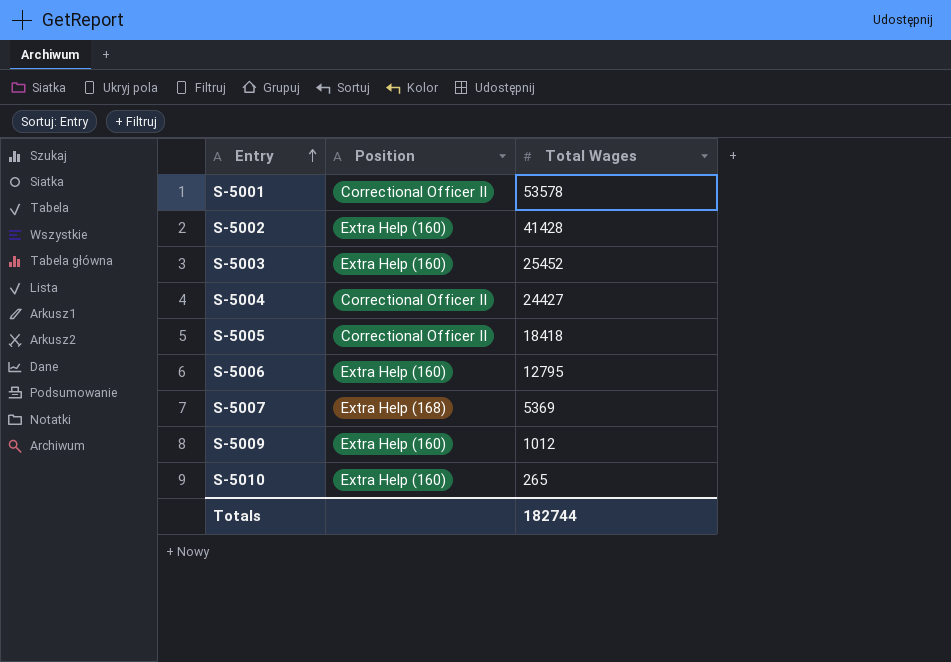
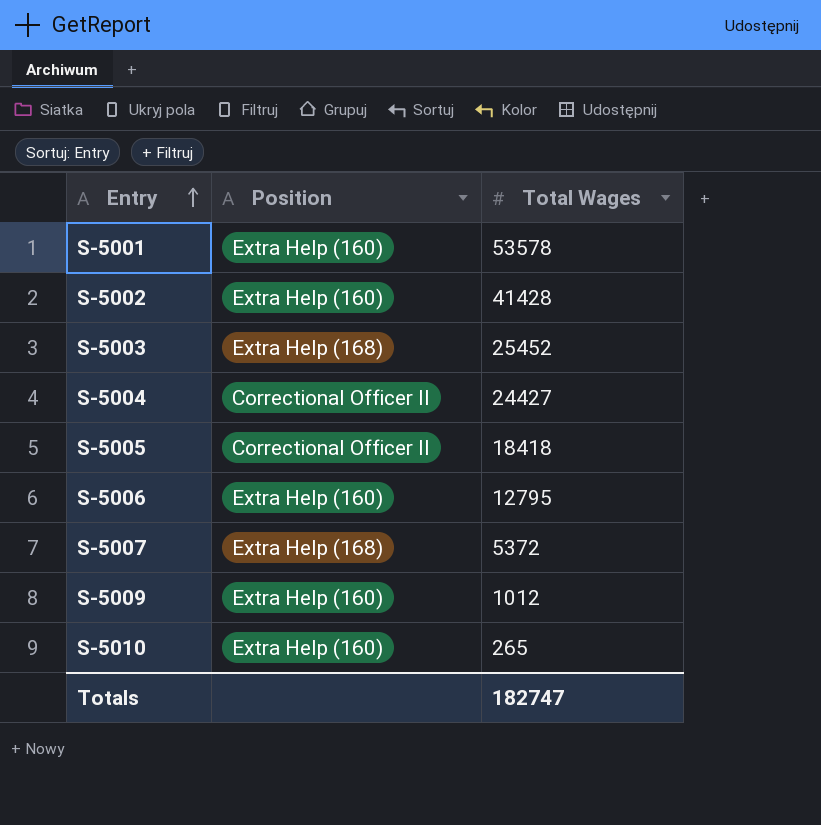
S-5001 | Position: Correctional Officer II -> Extra Help (160)
S-5003 | Position: Extra Help (160) -> Extra Help (168)
S-5007 | Total Wages: 5369 -> 5372
Totals | Total Wages: 182744 -> 182747

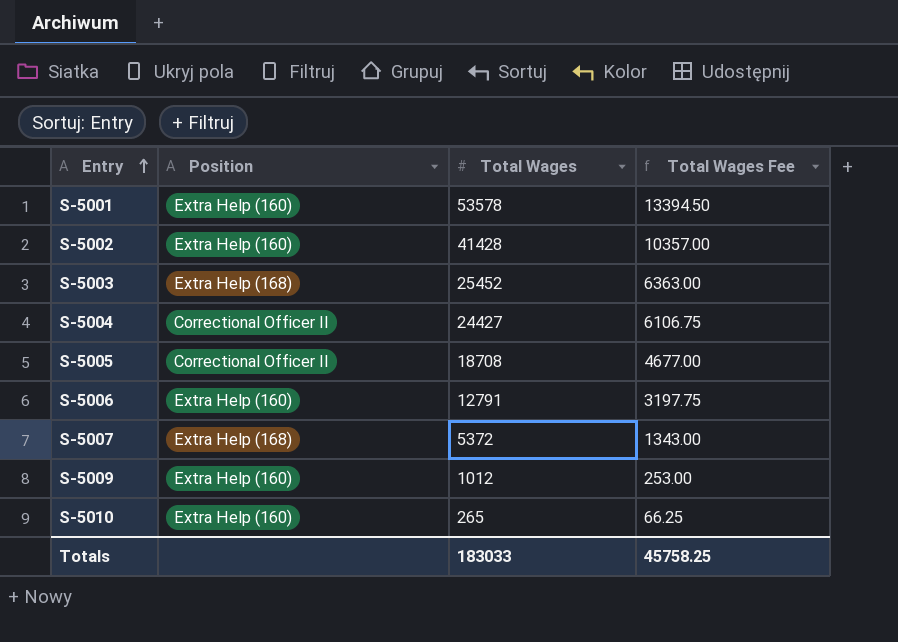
column Total Wages Fee | formula: none -> [Total Wages] * 0.25
S-5005 | Total Wages: 18418 -> 18708
S-5006 | Total Wages: 12795 -> 12791
Totals | Total Wages: 182747 -> 183033

